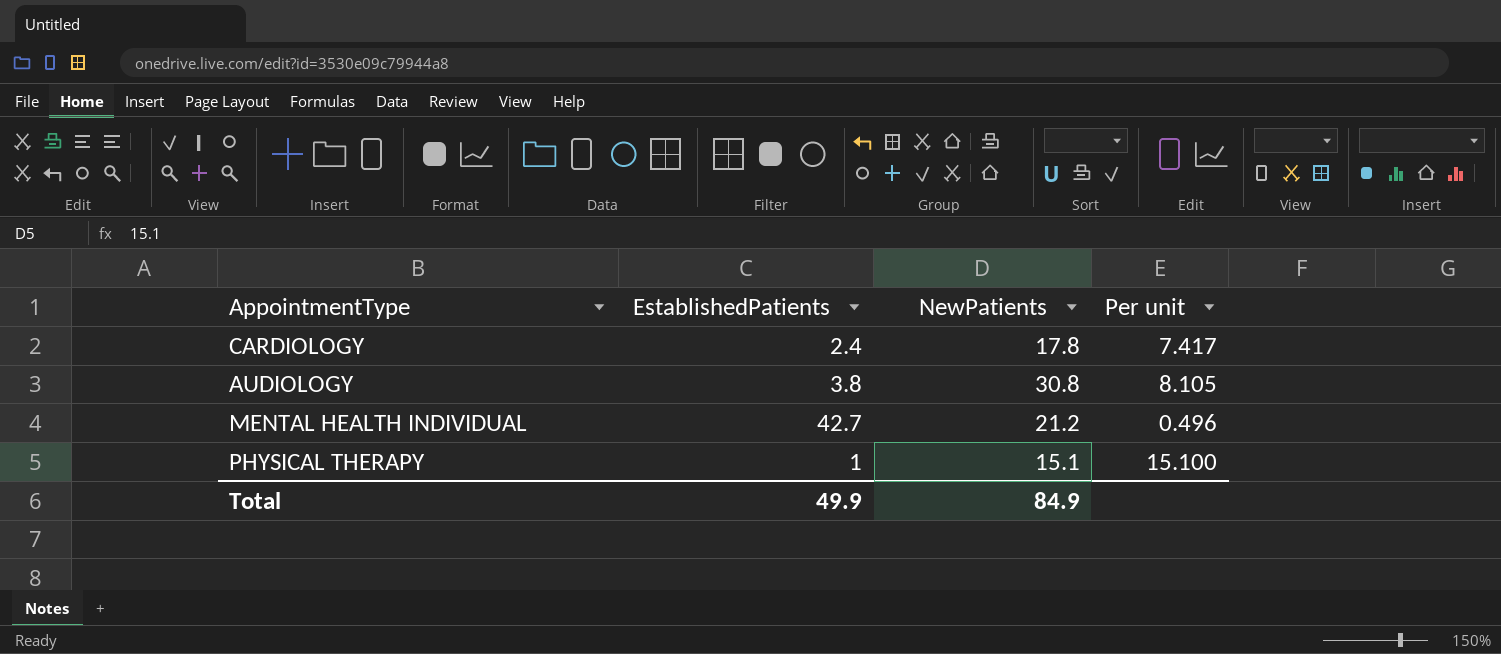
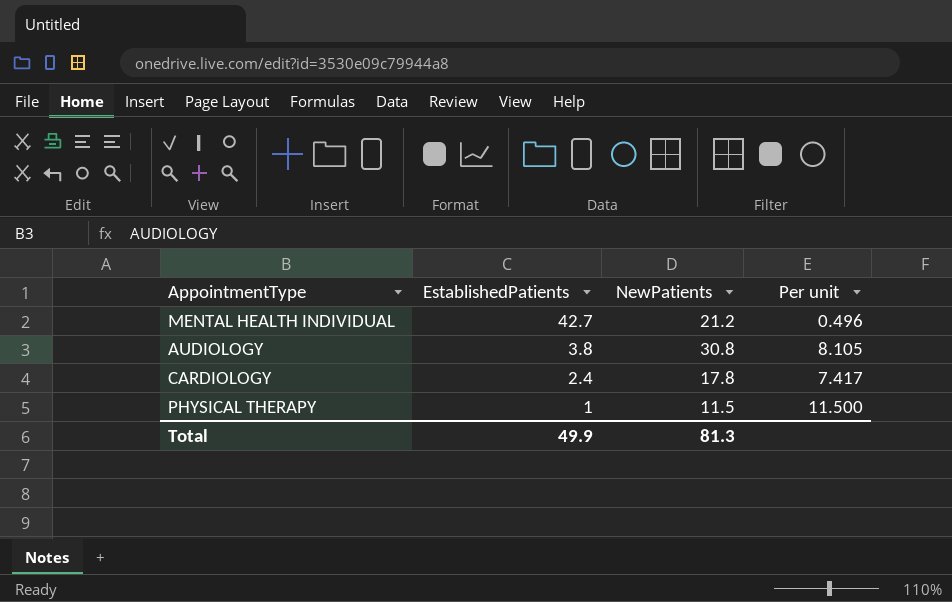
row order: none -> EstablishedPatients descending
PHYSICAL THERAPY | NewPatients: 15.1 -> 11.5
PHYSICAL THERAPY | Per unit: 15.100 -> 11.500
Total | NewPatients: 84.9 -> 81.3

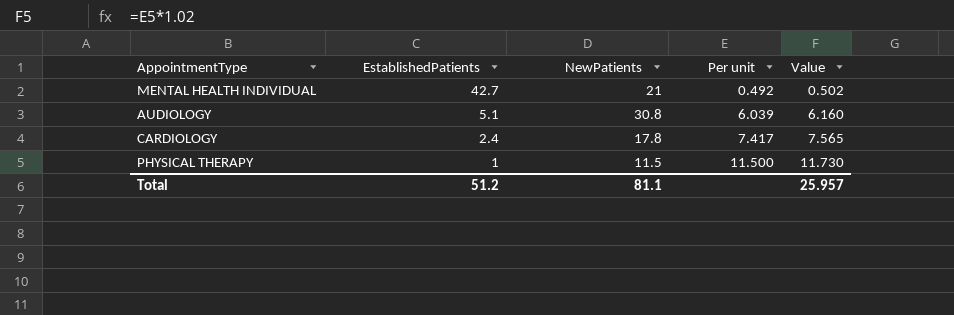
column Value | formula: none -> [Per unit] * 1.02
MENTAL HEALTH INDIVIDUAL | NewPatients: 21.2 -> 21
MENTAL HEALTH INDIVIDUAL | Per unit: 0.496 -> 0.492
AUDIOLOGY | EstablishedPatients: 3.8 -> 5.1
AUDIOLOGY | Per unit: 8.105 -> 6.039
Total | EstablishedPatients: 49.9 -> 51.2
Total | NewPatients: 81.3 -> 81.1

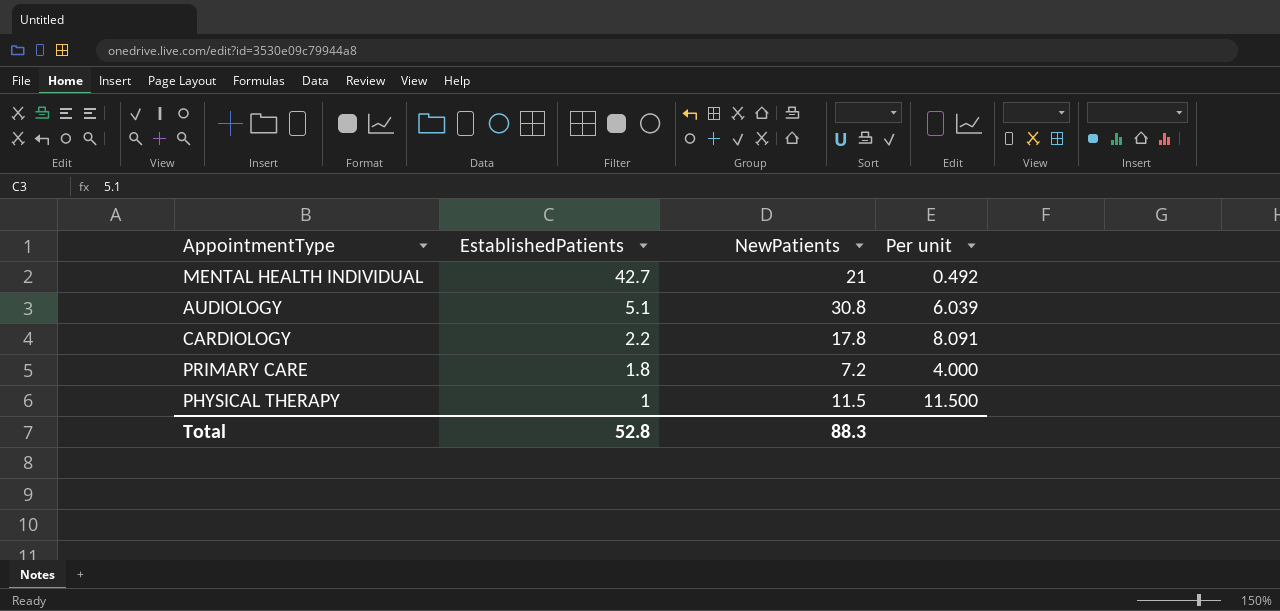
column Value | formula: [Per unit] * 1.02 -> none
CARDIOLOGY | EstablishedPatients: 2.4 -> 2.2
CARDIOLOGY | Per unit: 7.417 -> 8.091
row PRIMARY CARE: none -> 1.8 | 7.2 | 4.000
Total | EstablishedPatients: 51.2 -> 52.8
Total | NewPatients: 81.1 -> 88.3

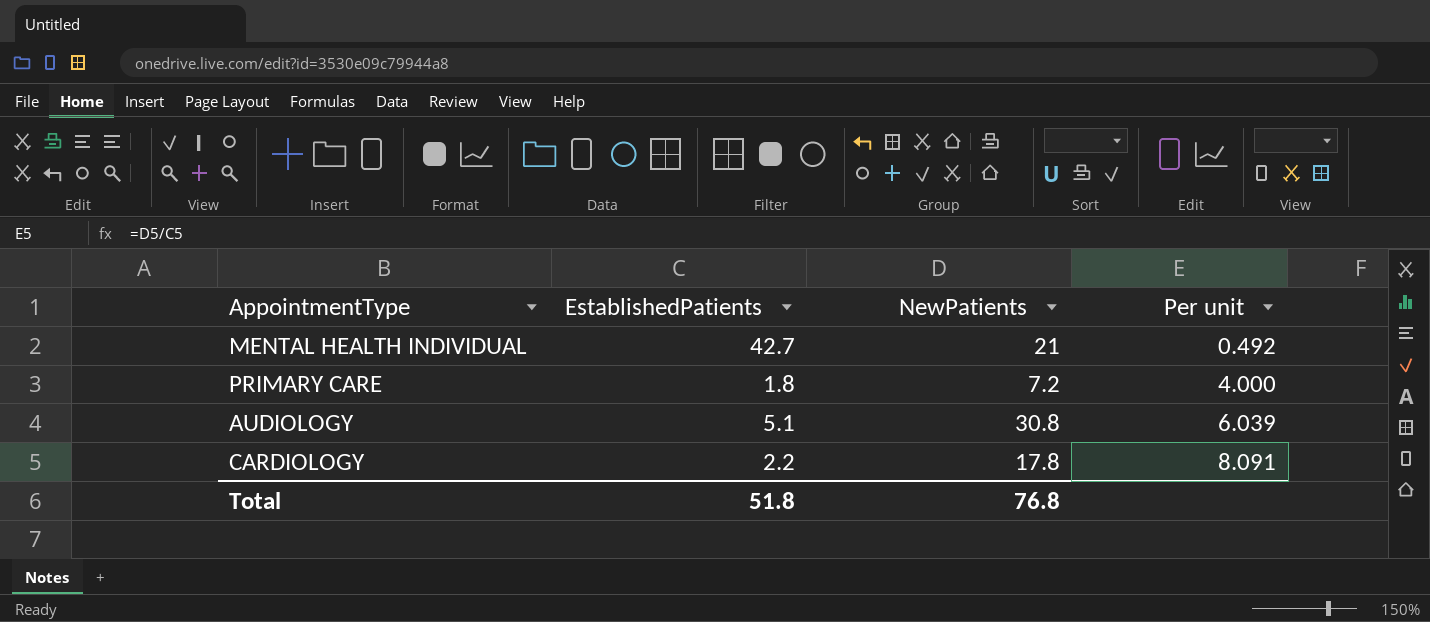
row order: EstablishedPatients descending -> Per unit ascending
row PHYSICAL THERAPY: 1 | 11.5 | 11.500 -> none
Total | EstablishedPatients: 52.8 -> 51.8
Total | NewPatients: 88.3 -> 76.8

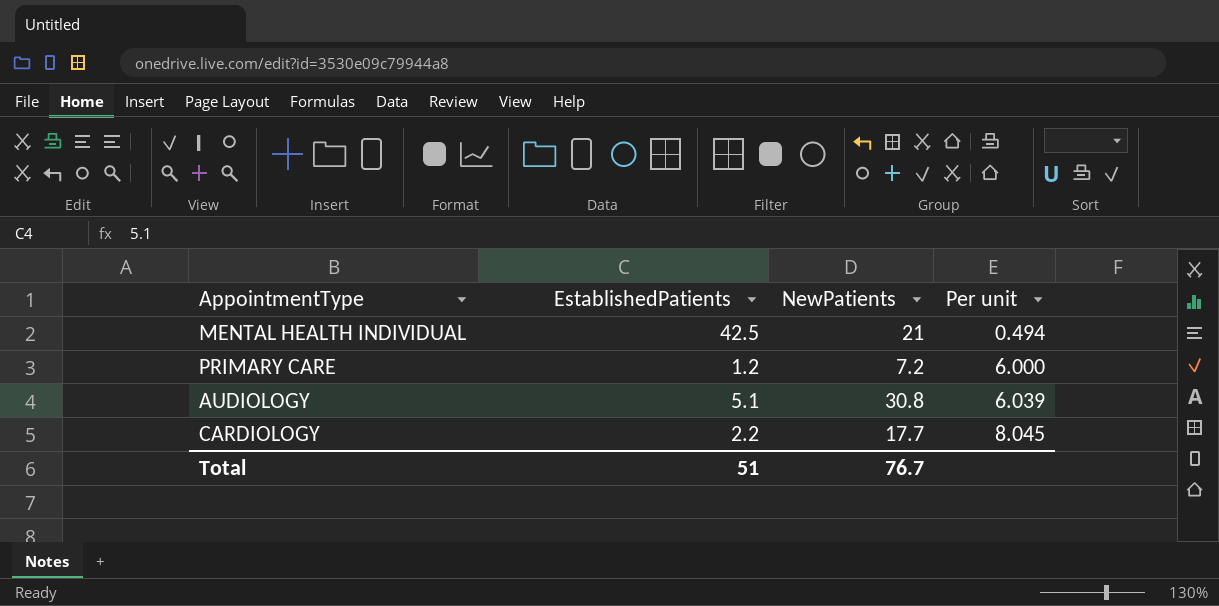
MENTAL HEALTH INDIVIDUAL | EstablishedPatients: 42.7 -> 42.5
MENTAL HEALTH INDIVIDUAL | Per unit: 0.492 -> 0.494
PRIMARY CARE | EstablishedPatients: 1.8 -> 1.2
PRIMARY CARE | Per unit: 4.000 -> 6.000
CARDIOLOGY | NewPatients: 17.8 -> 17.7
CARDIOLOGY | Per unit: 8.091 -> 8.045
Total | EstablishedPatients: 51.8 -> 51
Total | NewPatients: 76.8 -> 76.7

